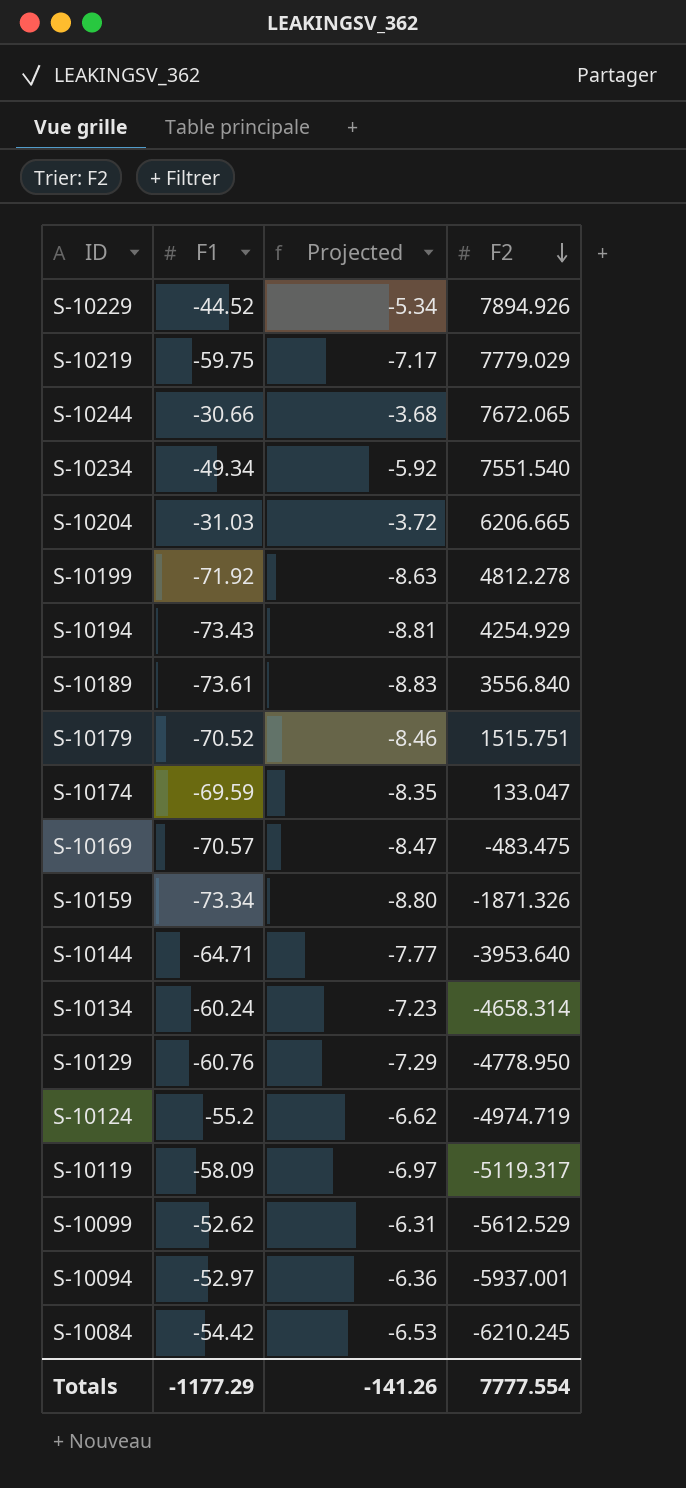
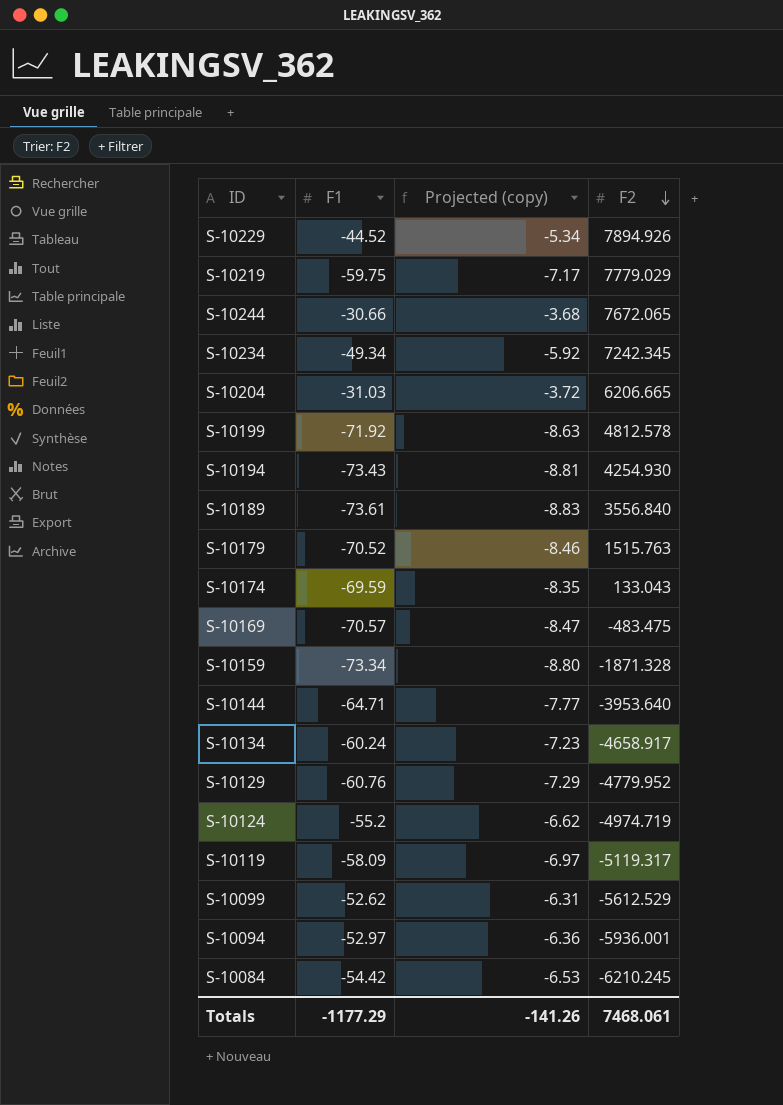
column name: Projected -> Projected (copy)
S-10234 | F2: 7551.540 -> 7242.345
S-10199 | F2: 4812.278 -> 4812.578
S-10194 | F2: 4254.929 -> 4254.930
S-10179 | F2: 1515.751 -> 1515.763
S-10174 | F2: 133.047 -> 133.043
S-10159 | F2: -1871.326 -> -1871.328
S-10134 | F2: -4658.314 -> -4658.917
S-10129 | F2: -4778.950 -> -4779.952
S-10094 | F2: -5937.001 -> -5936.001
Totals | F2: 7777.554 -> 7468.061

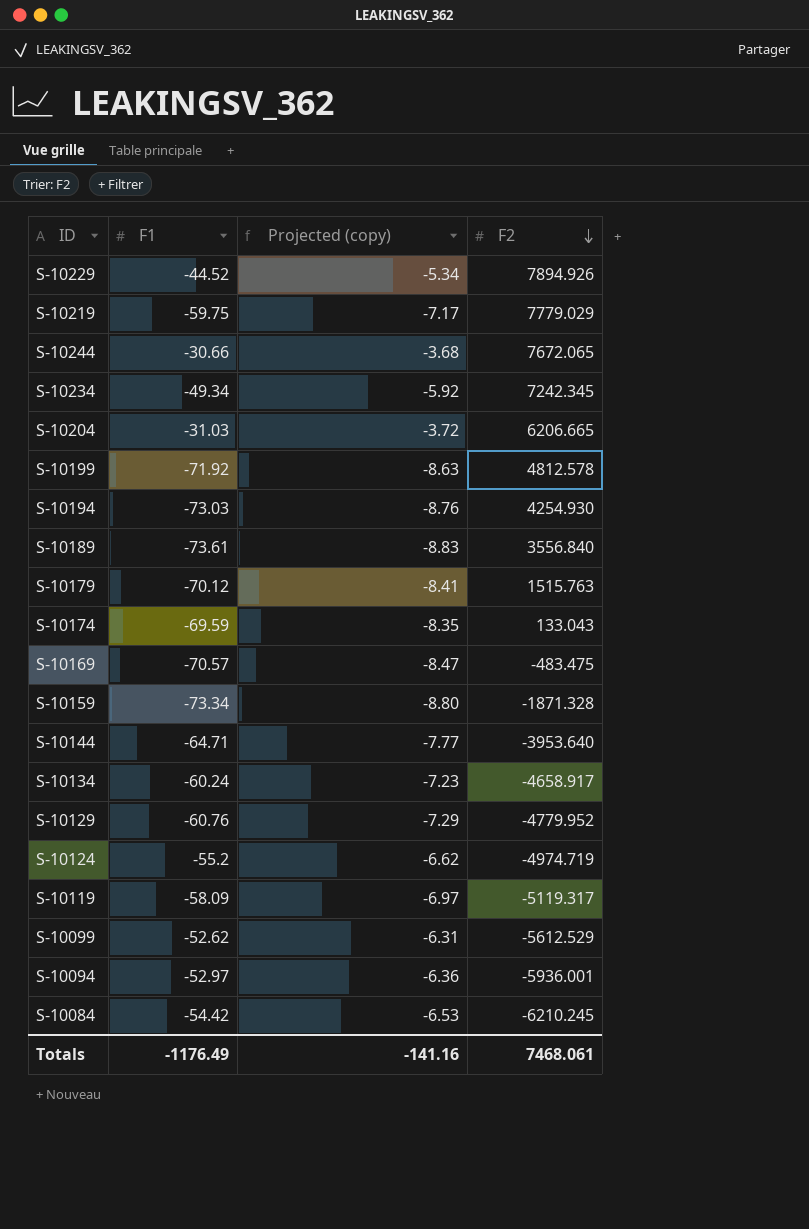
S-10194 | F1: -73.43 -> -73.03
S-10194 | Projected (copy): -8.81 -> -8.76
S-10179 | F1: -70.52 -> -70.12
S-10179 | Projected (copy): -8.46 -> -8.41
Totals | F1: -1177.29 -> -1176.49
Totals | Projected (copy): -141.26 -> -141.16

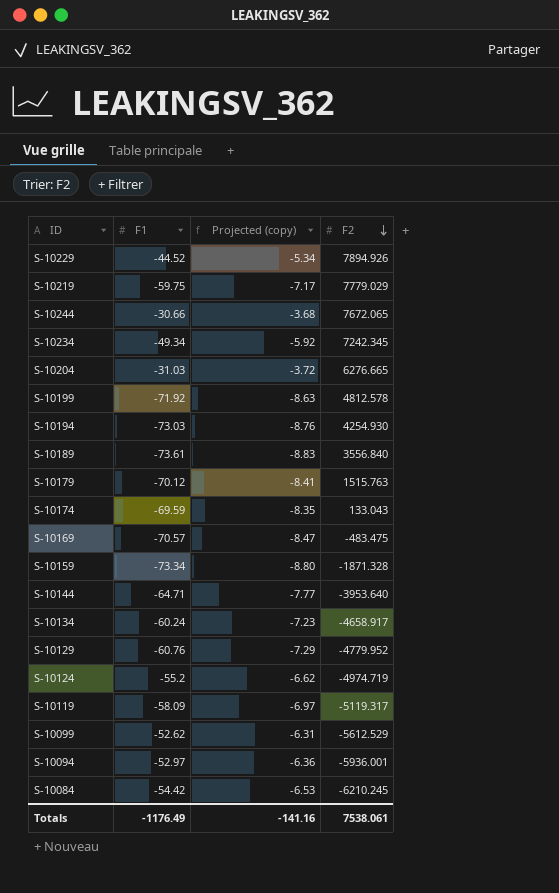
S-10204 | F2: 6206.665 -> 6276.665
Totals | F2: 7468.061 -> 7538.061

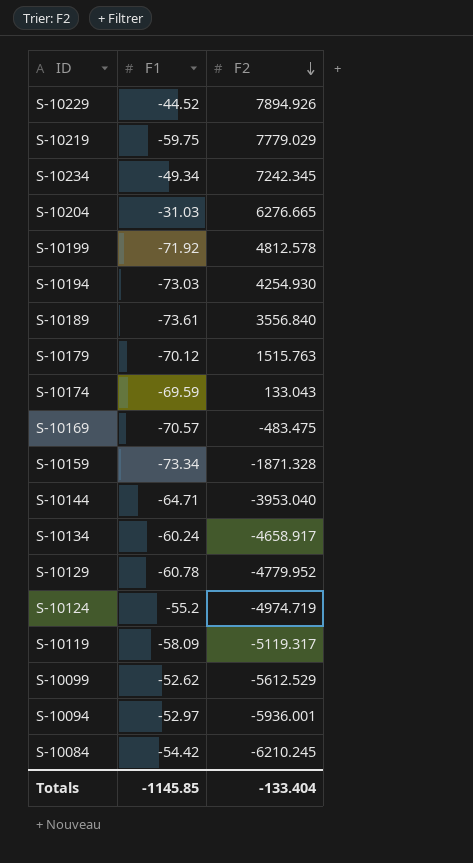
column Projected (copy) | formula: [F1] * 0.12 -> none
row S-10244: -30.66 | -3.68 | 7672.065 -> none
S-10144 | F2: -3953.640 -> -3953.040
S-10129 | F1: -60.76 -> -60.78
Totals | F1: -1176.49 -> -1145.85
Totals | F2: 7538.061 -> -133.404

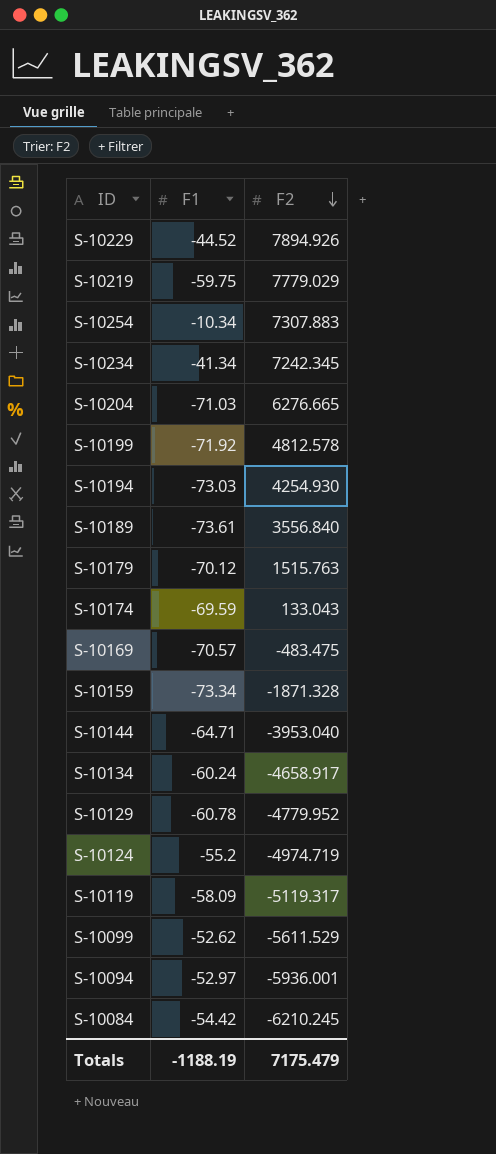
row S-10254: none -> -10.34 | 7307.883
S-10234 | F1: -49.34 -> -41.34
S-10204 | F1: -31.03 -> -71.03
S-10099 | F2: -5612.529 -> -5611.529
Totals | F1: -1145.85 -> -1188.19
Totals | F2: -133.404 -> 7175.479

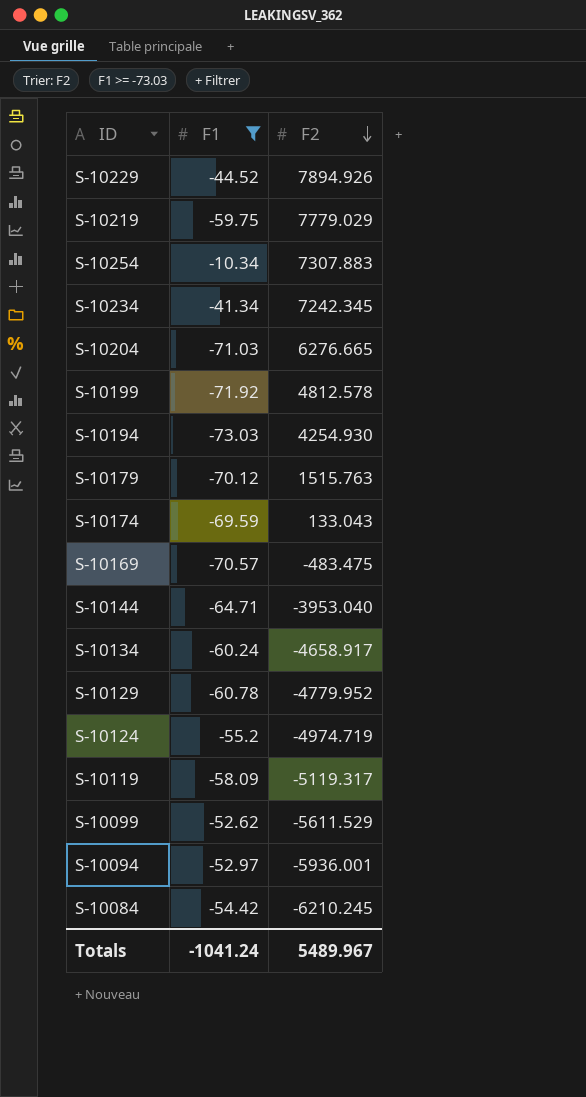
filter: none -> F1 >= -73.03
Totals | F1: -1188.19 -> -1041.24
Totals | F2: 7175.479 -> 5489.967

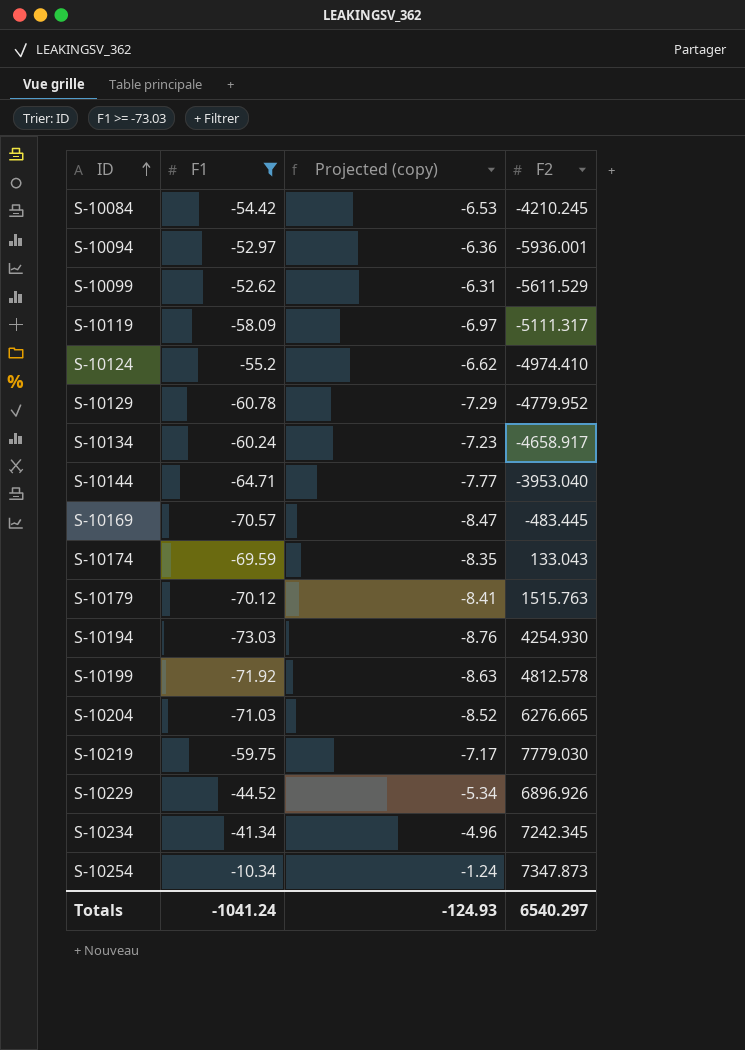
row order: F2 descending -> ID ascending
column Projected (copy) | formula: none -> [F1] * 0.12
S-10084 | F2: -6210.245 -> -4210.245
S-10119 | F2: -5119.317 -> -5111.317
S-10124 | F2: -4974.719 -> -4974.410
S-10169 | F2: -483.475 -> -483.445
S-10219 | F2: 7779.029 -> 7779.030
S-10229 | F2: 7894.926 -> 6896.926
S-10254 | F2: 7307.883 -> 7347.873
Totals | F2: 5489.967 -> 6540.297

